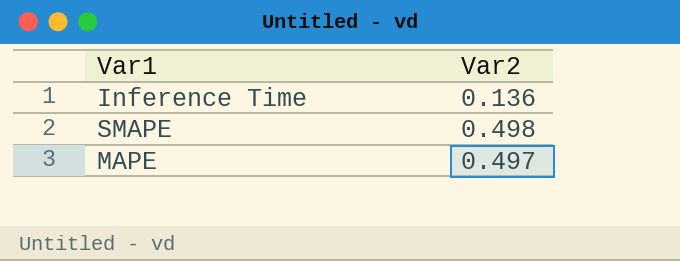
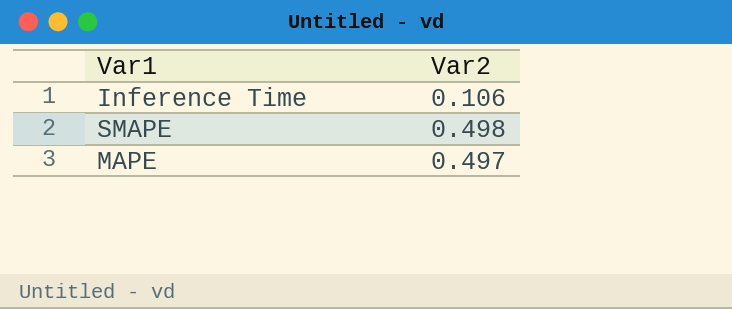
Inference Time | Var2: 0.136 -> 0.106

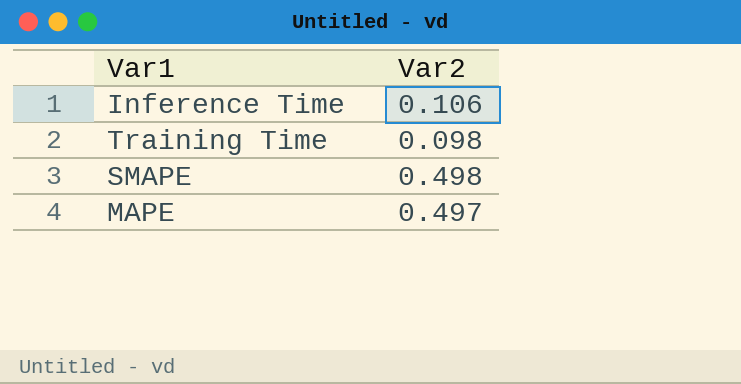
row Training Time: none -> 0.098

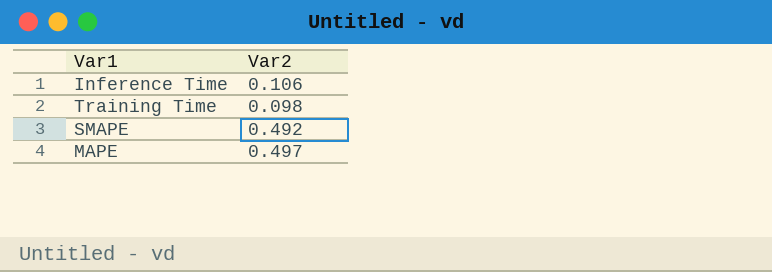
SMAPE | Var2: 0.498 -> 0.492

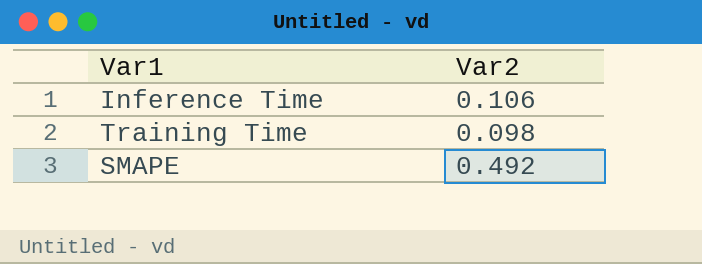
row MAPE: 0.497 -> none

